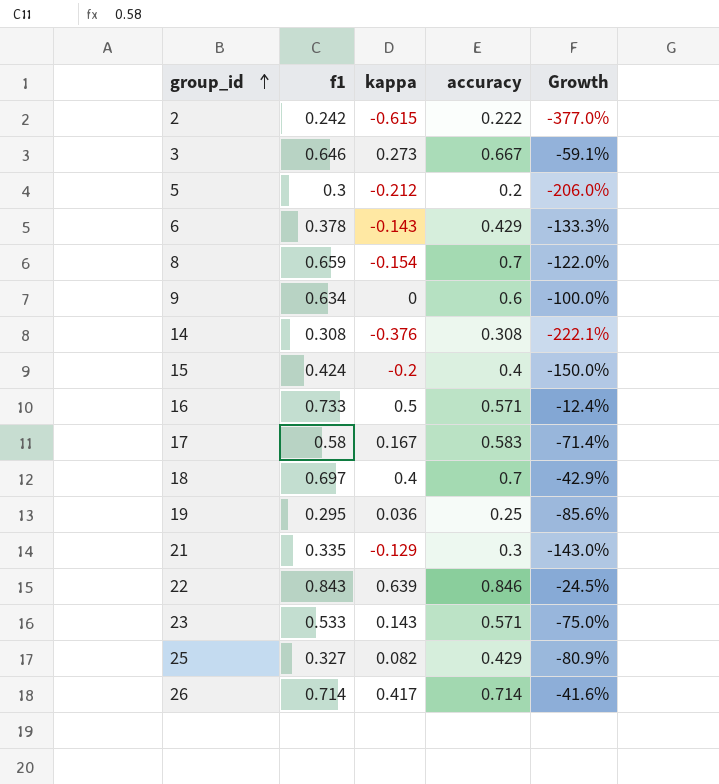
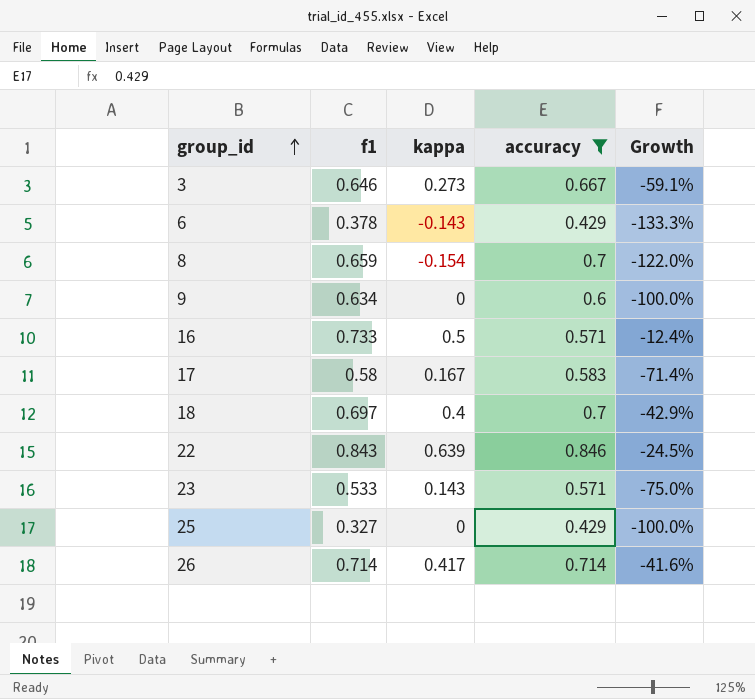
filter: none -> accuracy >= 0.429
25 | kappa: 0.082 -> 0
25 | Growth: -80.9% -> -100.0%

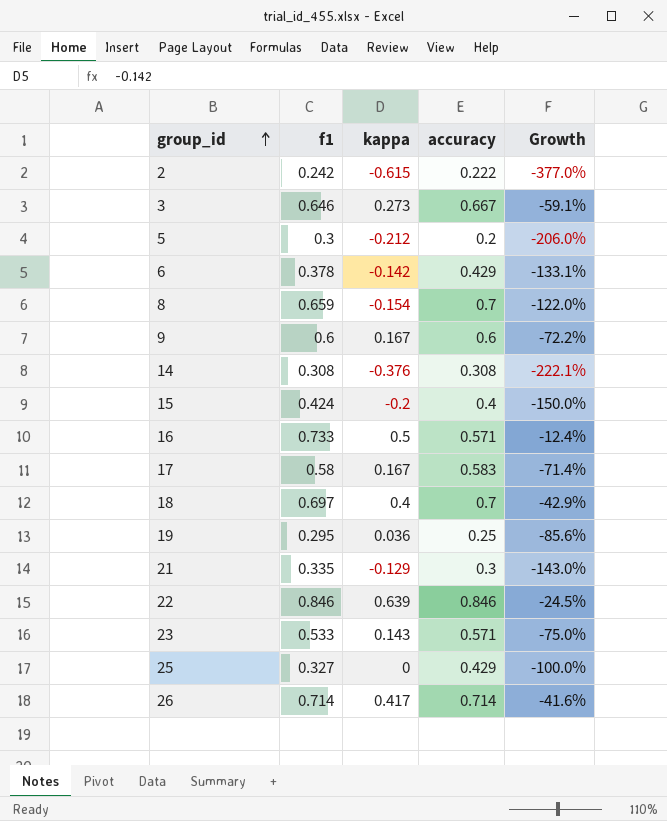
filter: accuracy >= 0.429 -> none
6 | kappa: -0.143 -> -0.142
6 | Growth: -133.3% -> -133.1%
9 | f1: 0.634 -> 0.6
9 | kappa: 0 -> 0.167
9 | Growth: -100.0% -> -72.2%
22 | f1: 0.843 -> 0.846

